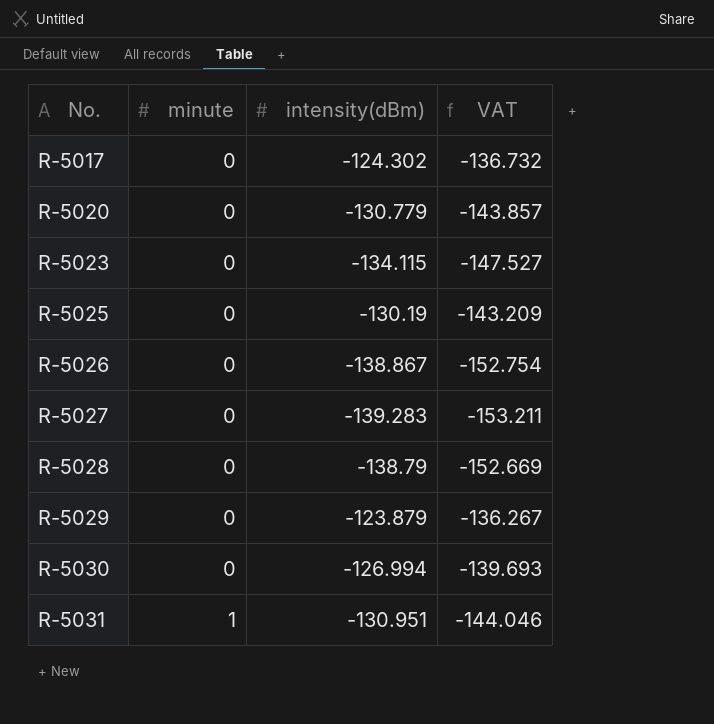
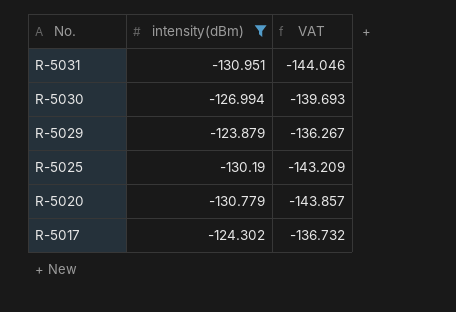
filter: none -> intensity(dBm) >= -130.951
row order: No. ascending -> No. descending
column minute | position: 2 -> none

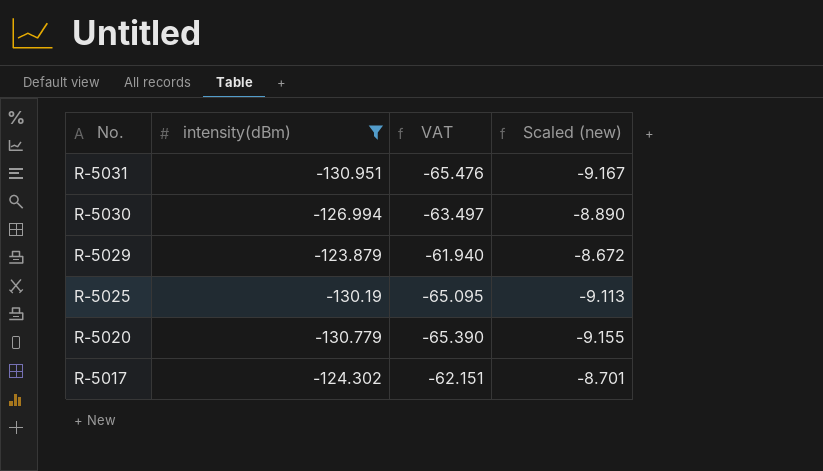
column VAT | formula: [intensity(dBm)] * 1.1 -> [intensity(dBm)] * 0.5
column Scaled (new) | formula: none -> [intensity(dBm)] * 0.07

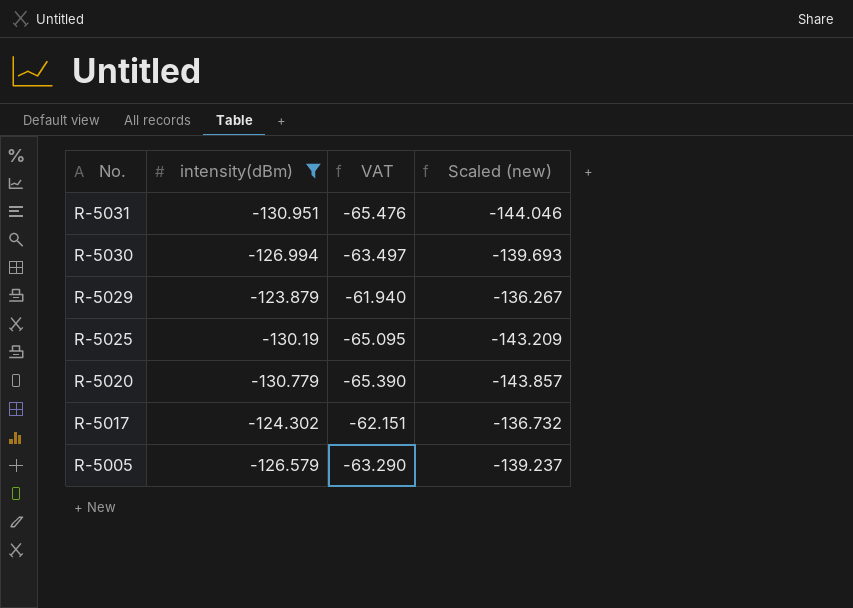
column Scaled (new) | formula: [intensity(dBm)] * 0.07 -> [intensity(dBm)] * 1.1
row R-5005: none -> -126.579 | -63.290 | -139.237

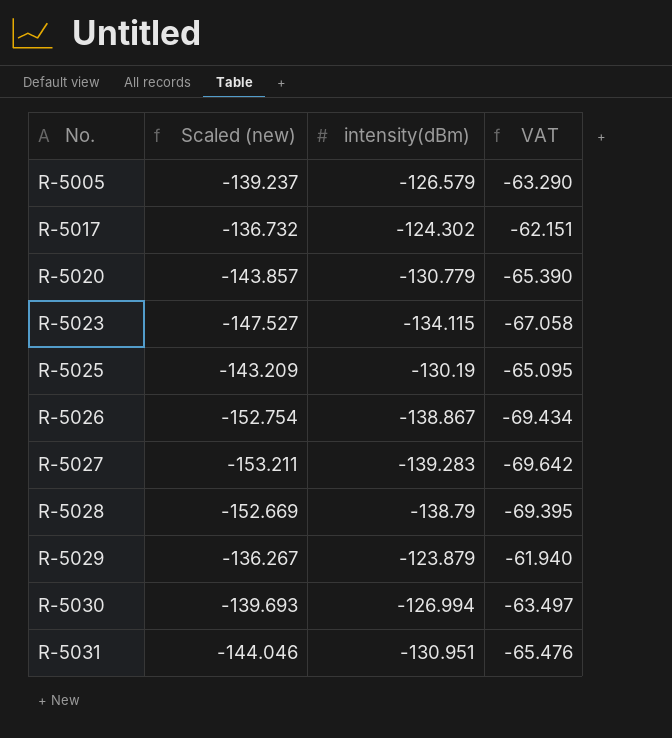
filter: intensity(dBm) >= -130.951 -> none
row order: No. descending -> No. ascending
column Scaled (new) | position: 4 -> 2

